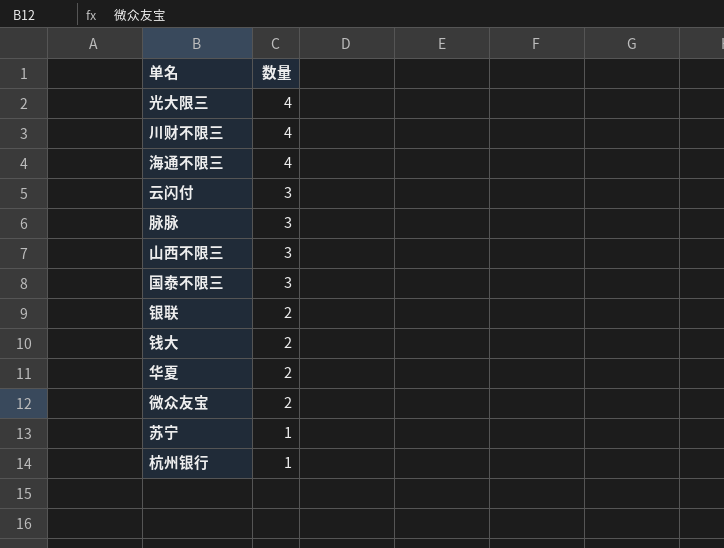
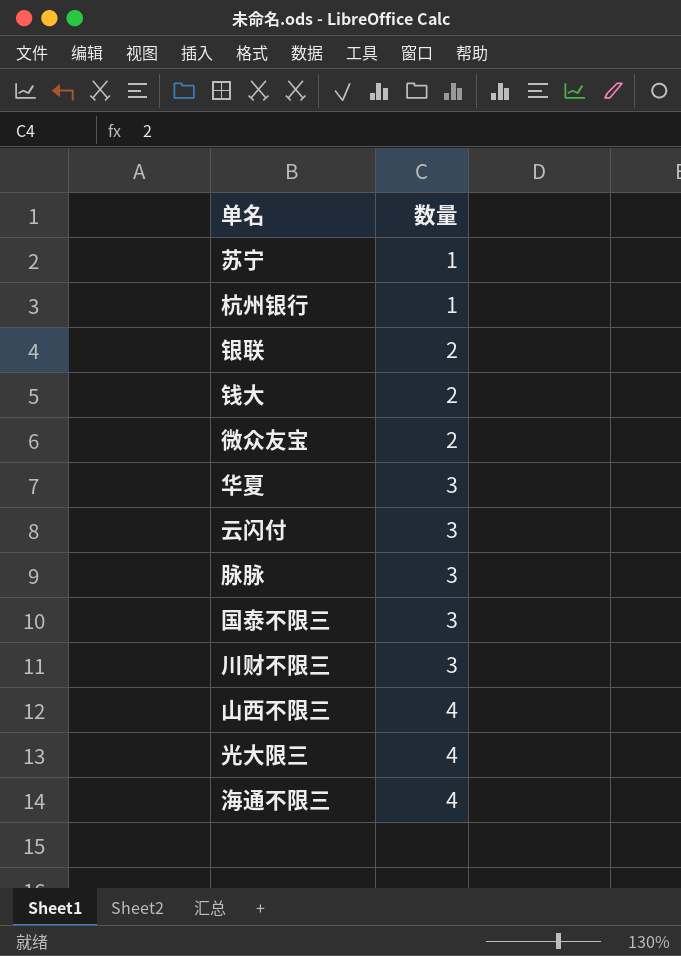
row order: 数量 descending -> 数量 ascending
华夏 | 数量: 2 -> 3
川财不限三 | 数量: 4 -> 3
山西不限三 | 数量: 3 -> 4

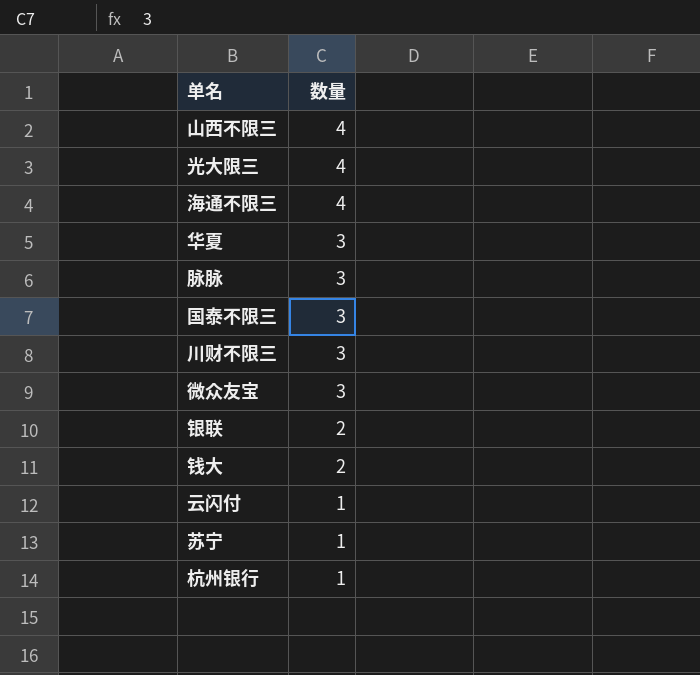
row order: 数量 ascending -> 数量 descending
微众友宝 | 数量: 2 -> 3
云闪付 | 数量: 3 -> 1

